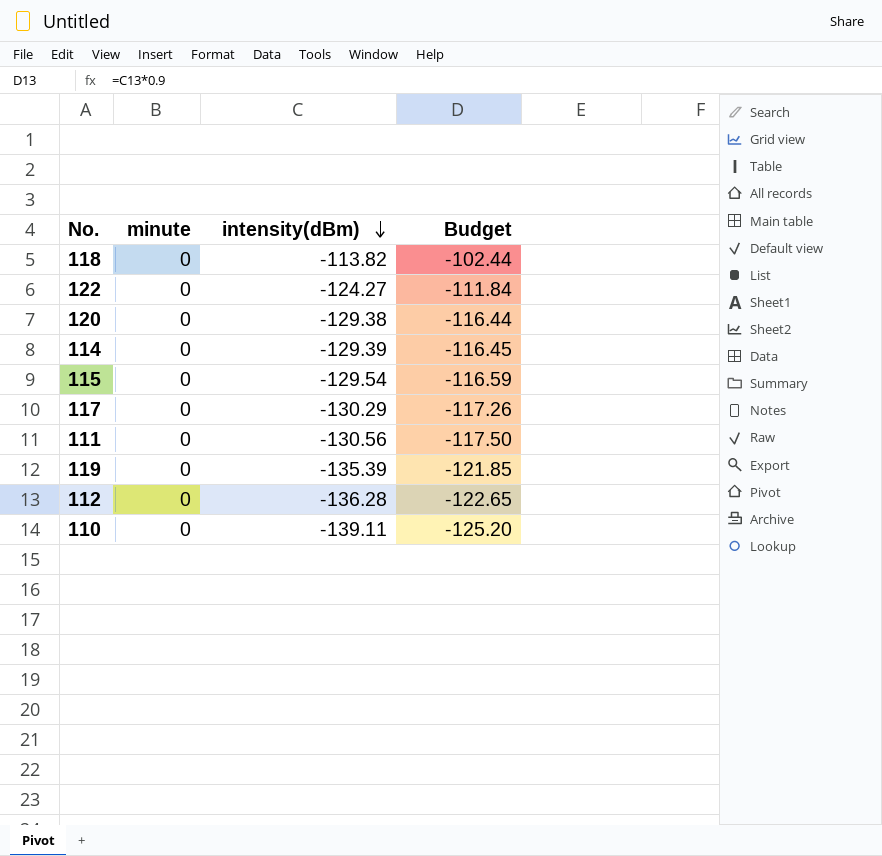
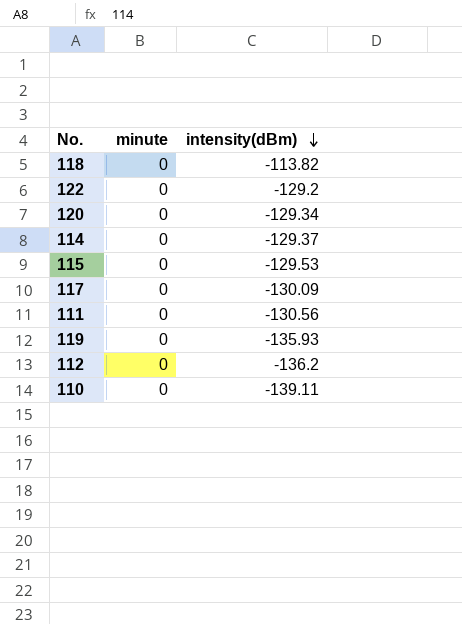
column Budget | formula: [intensity(dBm)] * 0.9 -> none
122 | intensity(dBm): -124.27 -> -129.2
120 | intensity(dBm): -129.38 -> -129.34
114 | intensity(dBm): -129.39 -> -129.37
115 | intensity(dBm): -129.54 -> -129.53
117 | intensity(dBm): -130.29 -> -130.09
119 | intensity(dBm): -135.39 -> -135.93
112 | intensity(dBm): -136.28 -> -136.2

